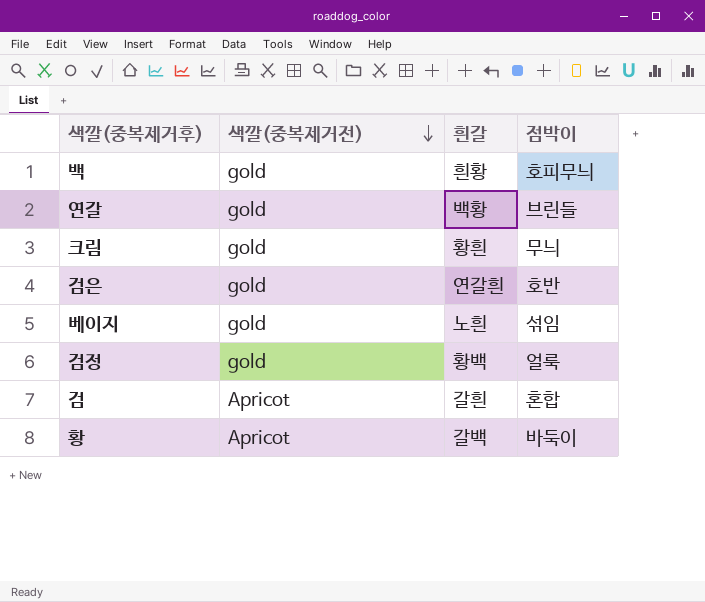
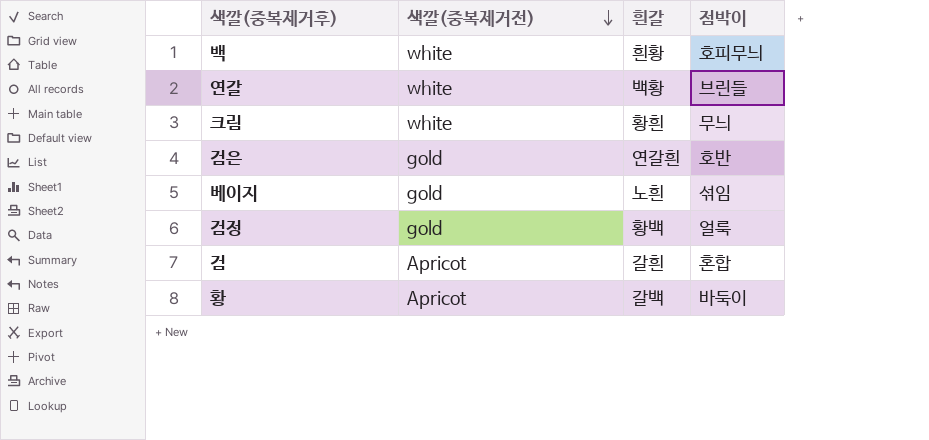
백 | 색깔(중복제거전): gold -> white
연갈 | 색깔(중복제거전): gold -> white
크림 | 색깔(중복제거전): gold -> white

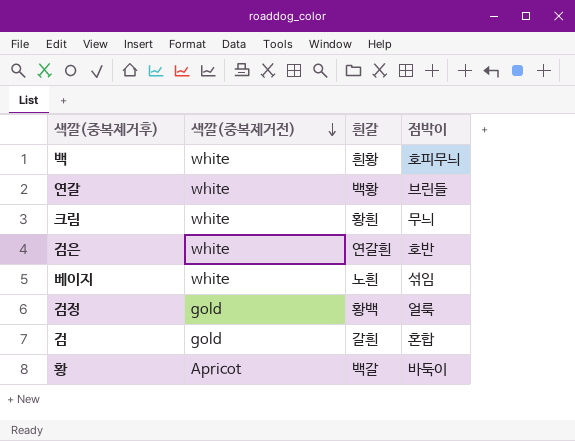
검은 | 색깔(중복제거전): gold -> white
베이지 | 색깔(중복제거전): gold -> white
검 | 색깔(중복제거전): Apricot -> gold
황 | 흰갈: 갈백 -> 백갈

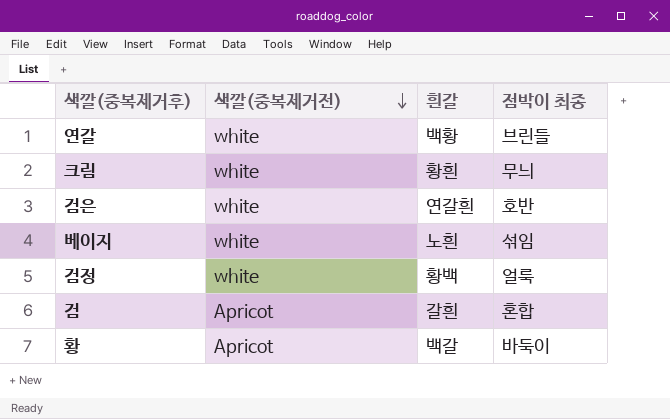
column name: 점박이 -> 점박이 최종
row 백: white | 흰황 | 호피무늬 -> none
검정 | 색깔(중복제거전): gold -> white
검 | 색깔(중복제거전): gold -> Apricot

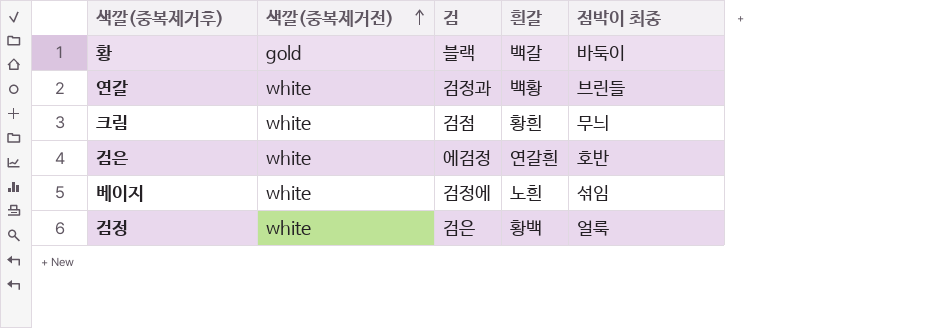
row order: 색깔(중복제거전) descending -> 색깔(중복제거전) ascending
column 검 | position: none -> 3
row 검: Apricot | 갈흰 | 혼합 -> none
황 | 색깔(중복제거전): Apricot -> gold

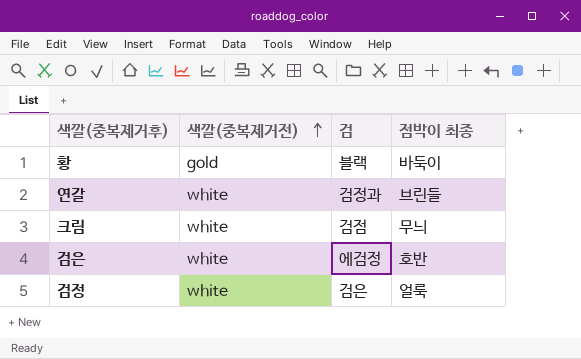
column 흰갈 | position: 4 -> none
row 베이지: white | 검정에 | 노흰 | 섞임 -> none

